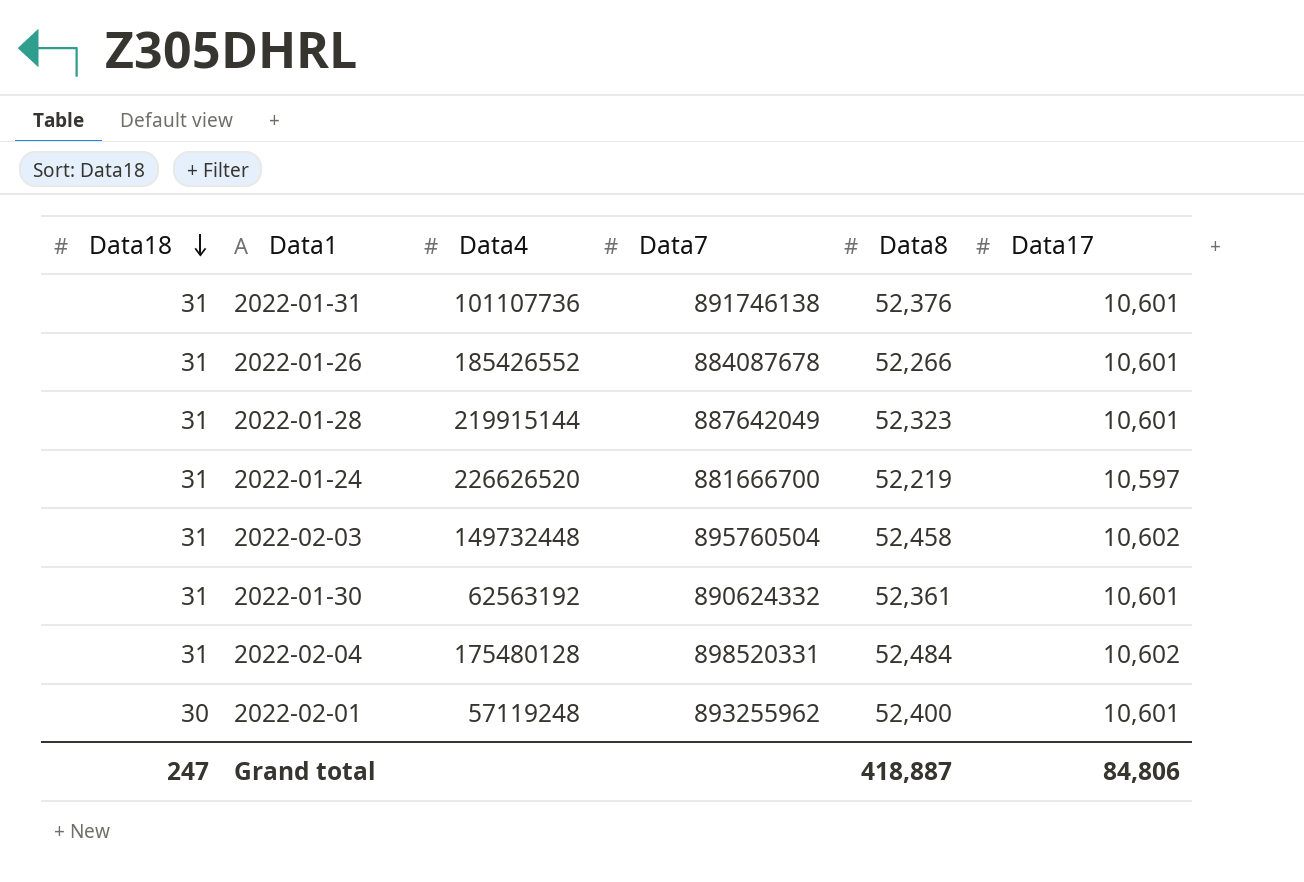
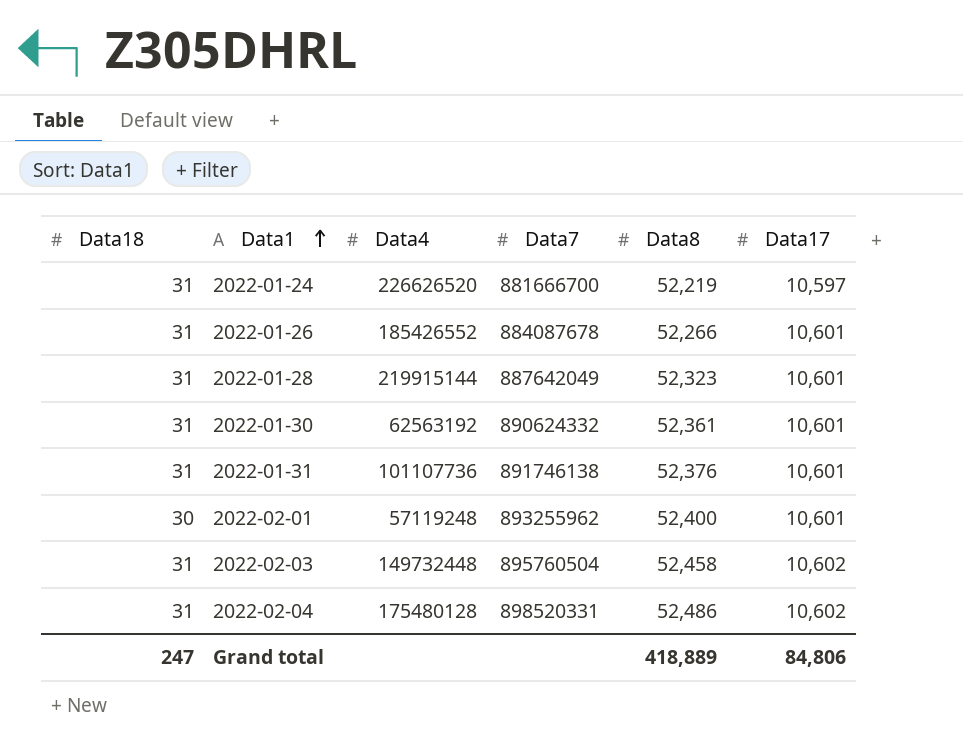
row order: Data18 descending -> Data1 ascending
2022-02-04 | Data8: 52,484 -> 52,486
Grand total | Data8: 418,887 -> 418,889

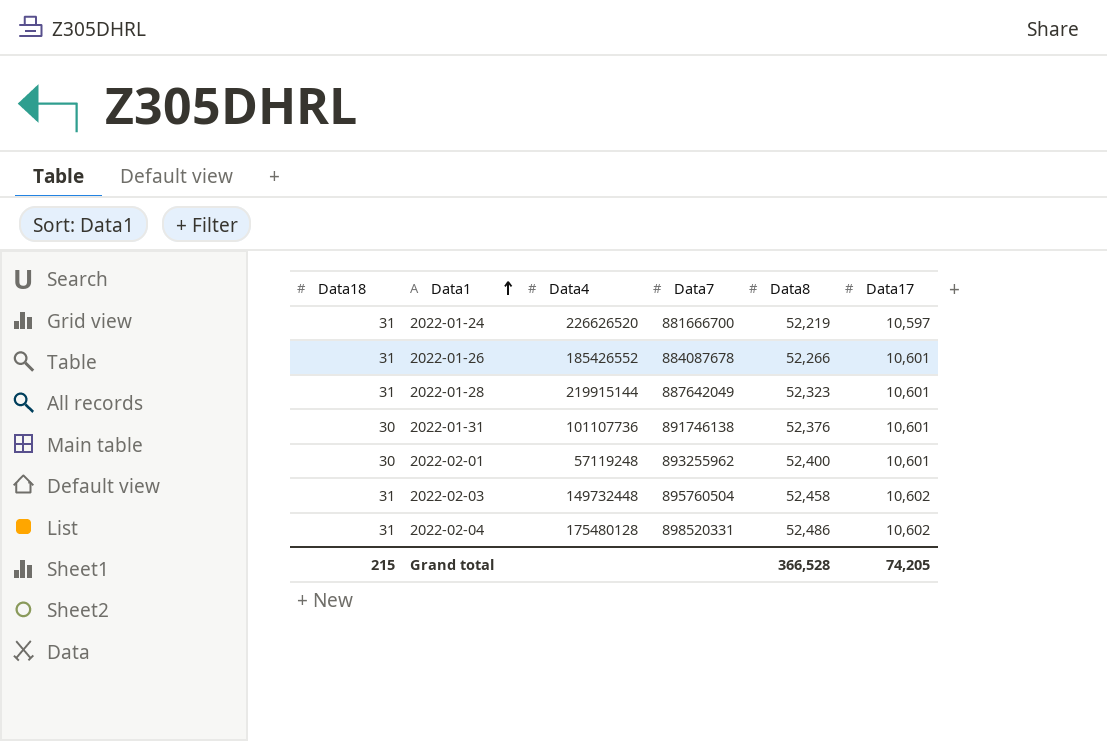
row 2022-01-30: 31 | 62563192 | 890624332 | 52,361 | 10,601 -> none
2022-01-31 | Data18: 31 -> 30
Grand total | Data18: 247 -> 215
Grand total | Data8: 418,889 -> 366,528
Grand total | Data17: 84,806 -> 74,205

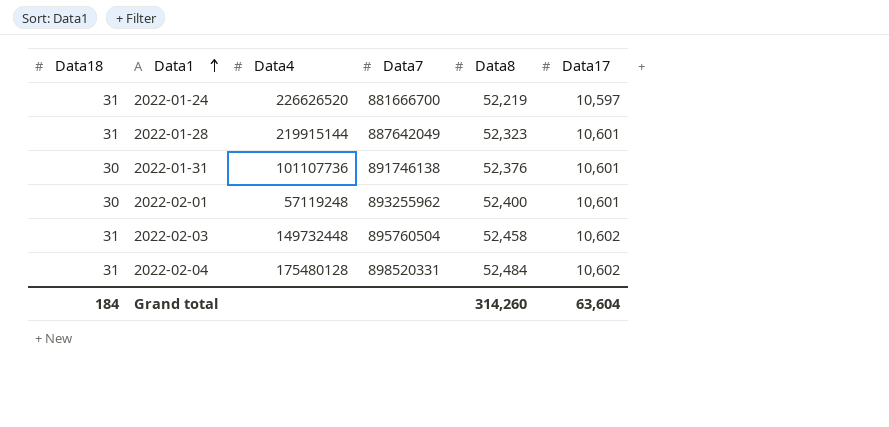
row 2022-01-26: 31 | 185426552 | 884087678 | 52,266 | 10,601 -> none
2022-02-04 | Data8: 52,486 -> 52,484
Grand total | Data18: 215 -> 184
Grand total | Data8: 366,528 -> 314,260
Grand total | Data17: 74,205 -> 63,604

